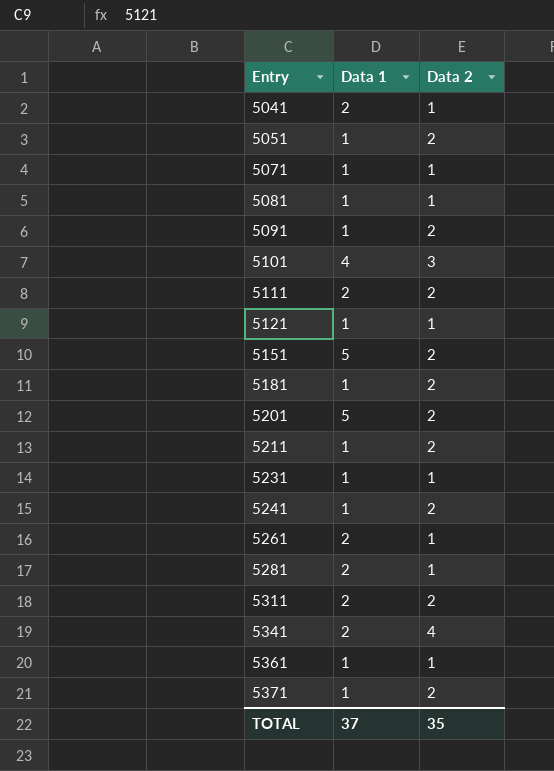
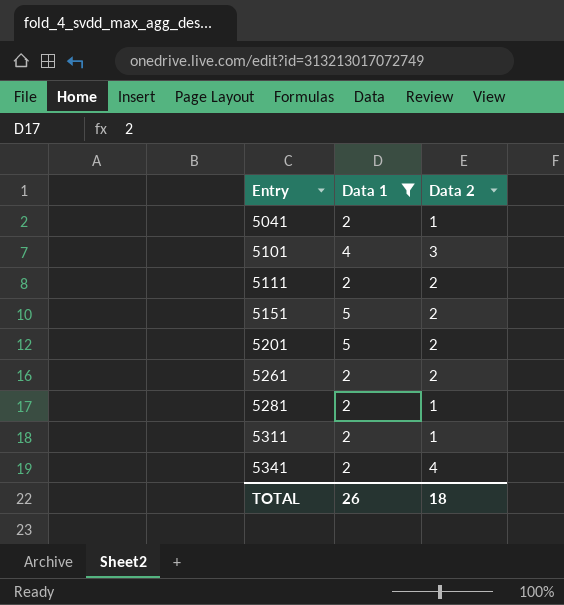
filter: none -> Data 1 != 1
5261 | Data 2: 1 -> 2
5311 | Data 2: 2 -> 1
TOTAL | Data 1: 37 -> 26
TOTAL | Data 2: 35 -> 18

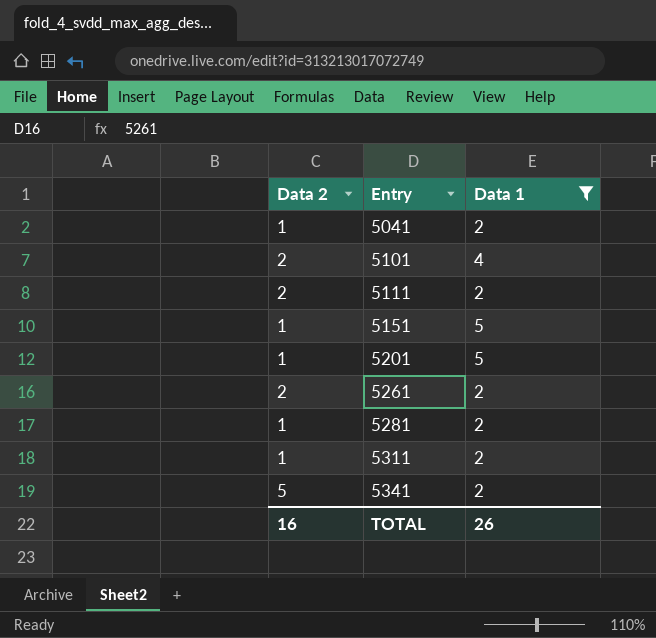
column Data 2 | position: 3 -> 1
5101 | Data 2: 3 -> 2
5151 | Data 2: 2 -> 1
5201 | Data 2: 2 -> 1
5341 | Data 2: 4 -> 5
TOTAL | Data 2: 18 -> 16

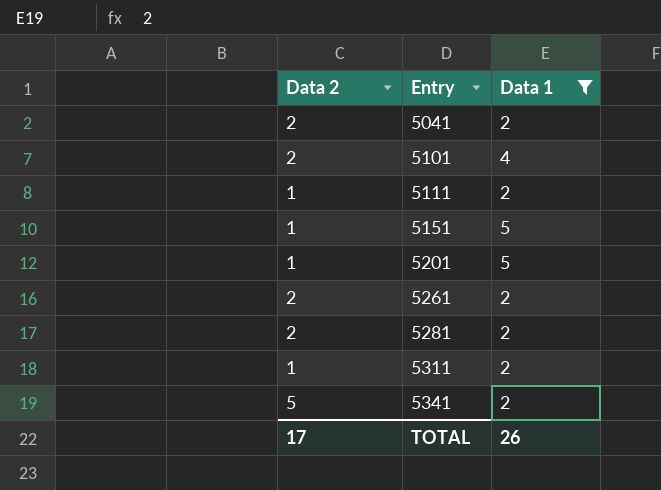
5041 | Data 2: 1 -> 2
5111 | Data 2: 2 -> 1
5281 | Data 2: 1 -> 2
TOTAL | Data 2: 16 -> 17

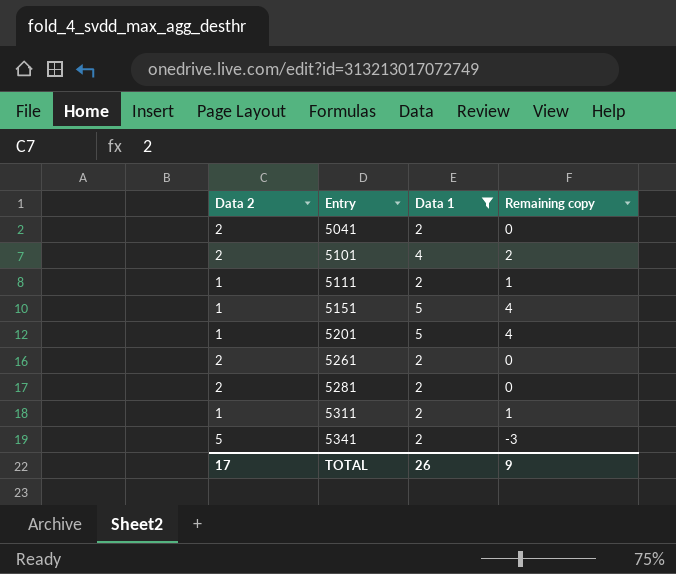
column Remaining copy | formula: none -> [Data 1] - [Data 2]

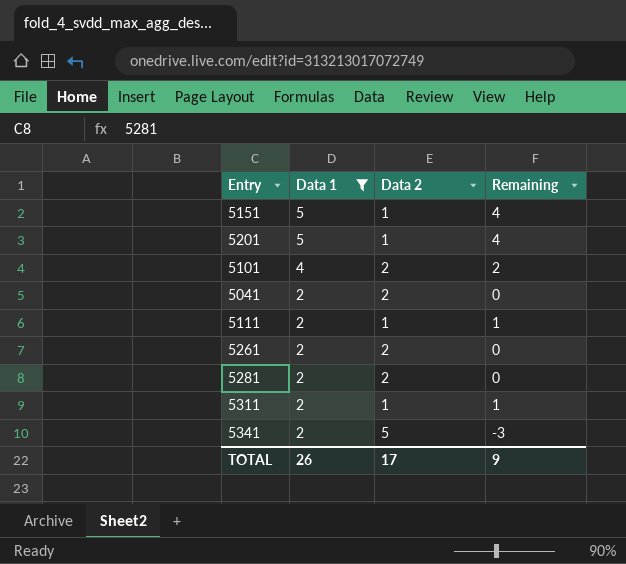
row order: Entry ascending -> Data 1 descending
column Data 2 | position: 1 -> 3
column name: Remaining copy -> Remaining

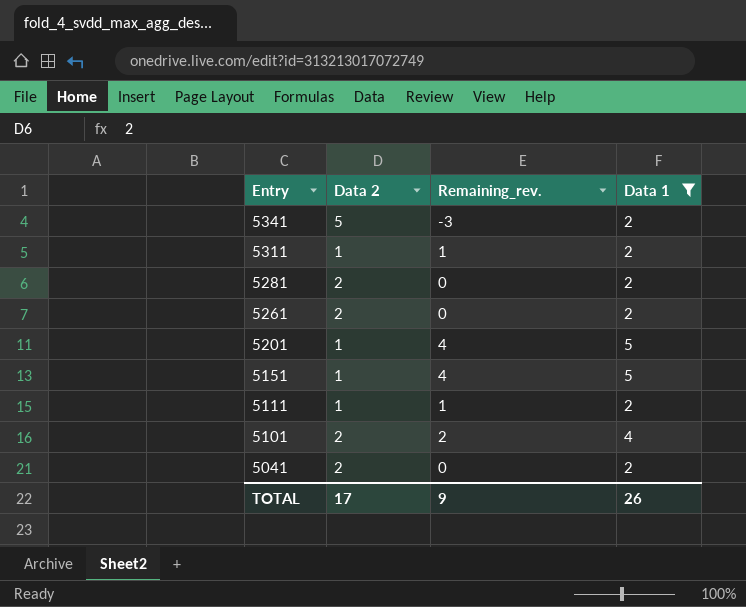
row order: Data 1 descending -> Entry descending
column name: Remaining -> Remaining_rev.
column Data 1 | position: 2 -> 4

